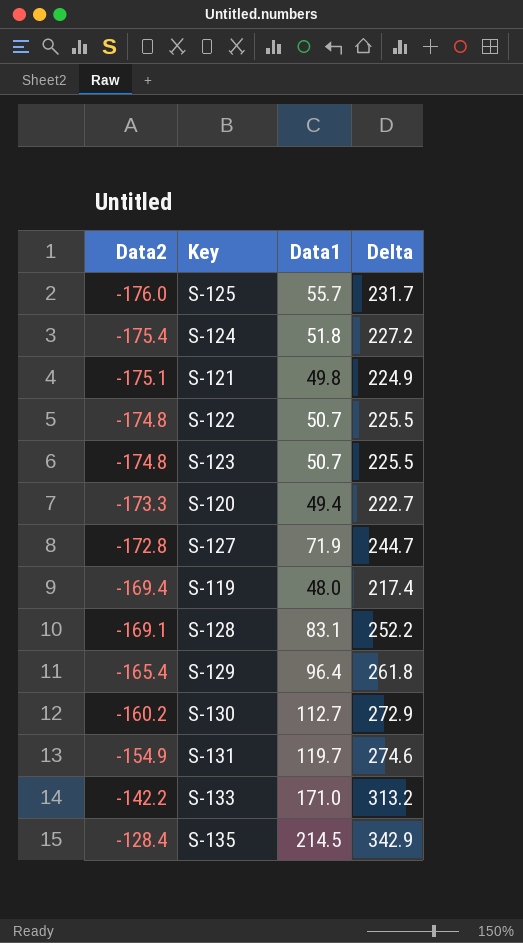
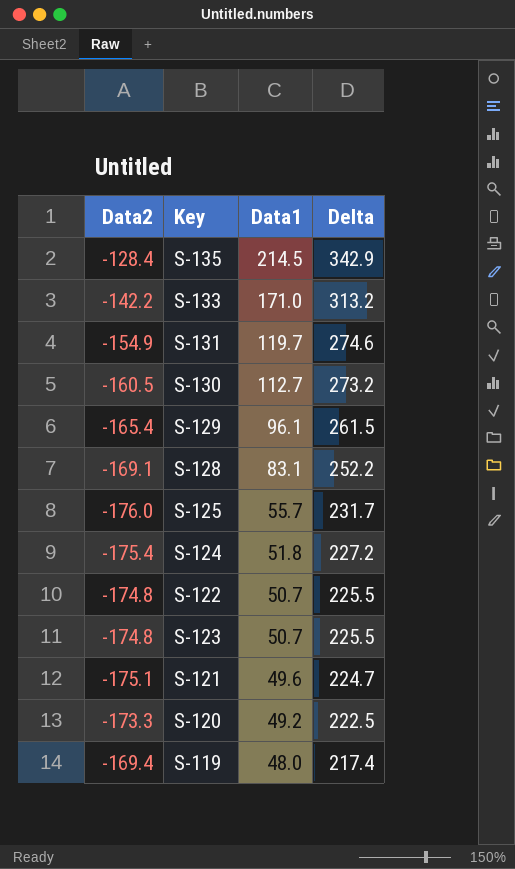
row order: Data2 ascending -> Data1 descending
row S-127: -172.8 | 71.9 | 244.7 -> none
S-130 | Data2: -160.2 -> -160.5
S-130 | Delta: 272.9 -> 273.2
S-129 | Data1: 96.4 -> 96.1
S-129 | Delta: 261.8 -> 261.5
S-121 | Data1: 49.8 -> 49.6
S-121 | Delta: 224.9 -> 224.7
S-120 | Data1: 49.4 -> 49.2
S-120 | Delta: 222.7 -> 222.5

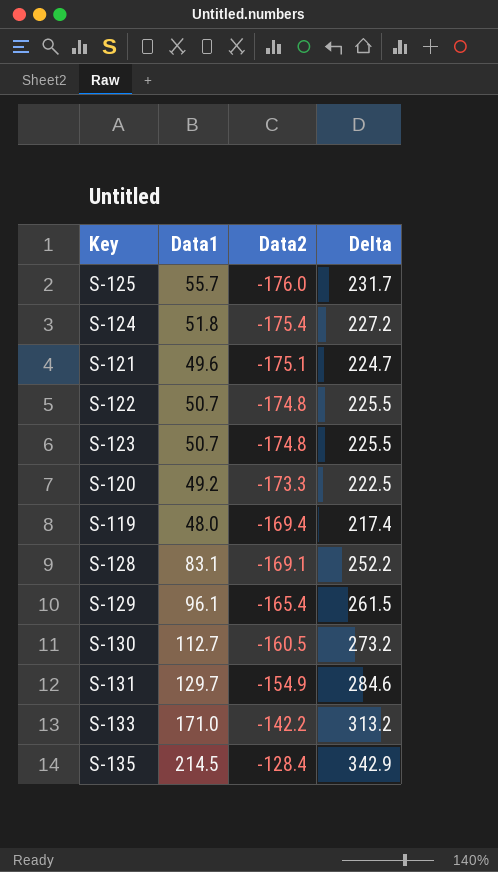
row order: Data1 descending -> Data2 ascending
column Data2 | position: 1 -> 3
S-131 | Data1: 119.7 -> 129.7
S-131 | Delta: 274.6 -> 284.6

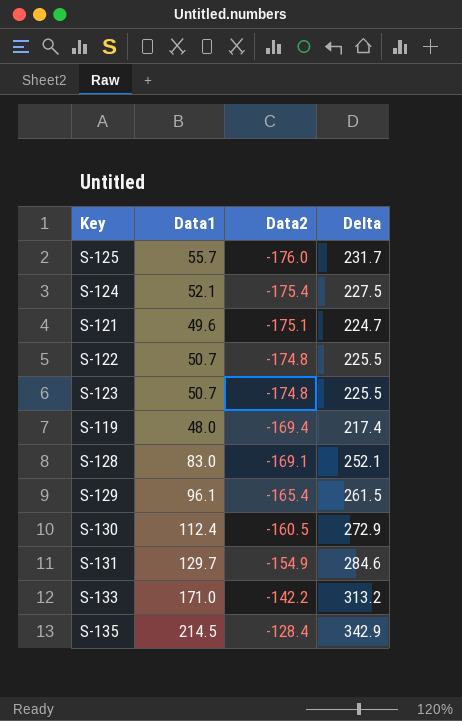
row S-120: 49.2 | -173.3 | 222.5 -> none
S-124 | Data1: 51.8 -> 52.1
S-124 | Delta: 227.2 -> 227.5
S-128 | Data1: 83.1 -> 83.0
S-128 | Delta: 252.2 -> 252.1
S-130 | Data1: 112.7 -> 112.4
S-130 | Delta: 273.2 -> 272.9

